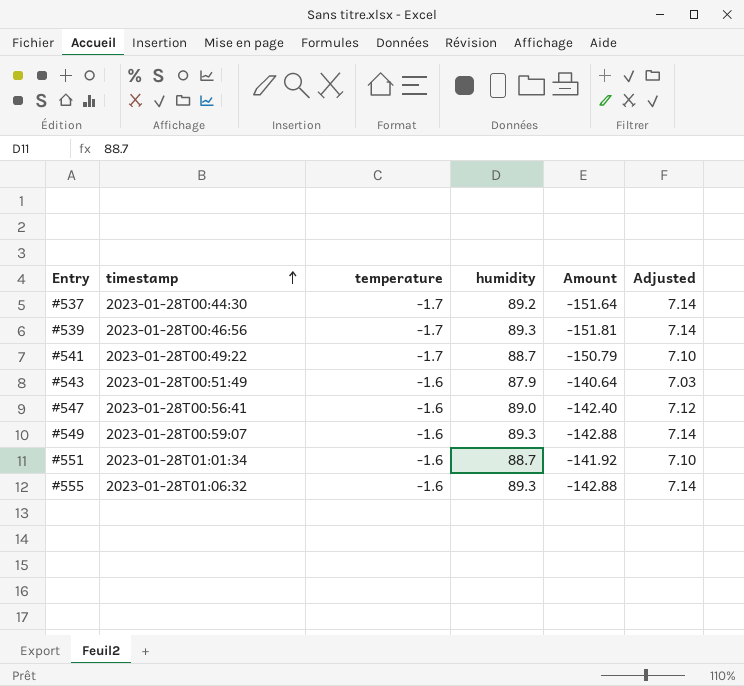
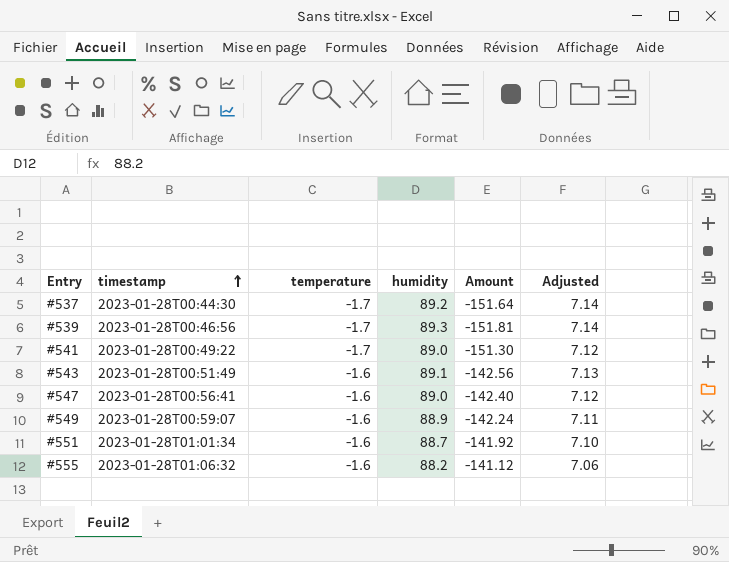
#541 | humidity: 88.7 -> 89.0
#541 | Amount: -150.79 -> -151.30
#541 | Adjusted: 7.10 -> 7.12
#543 | humidity: 87.9 -> 89.1
#543 | Amount: -140.64 -> -142.56
#543 | Adjusted: 7.03 -> 7.13
#549 | humidity: 89.3 -> 88.9
#549 | Amount: -142.88 -> -142.24
#549 | Adjusted: 7.14 -> 7.11
#555 | humidity: 89.3 -> 88.2
#555 | Amount: -142.88 -> -141.12
#555 | Adjusted: 7.14 -> 7.06

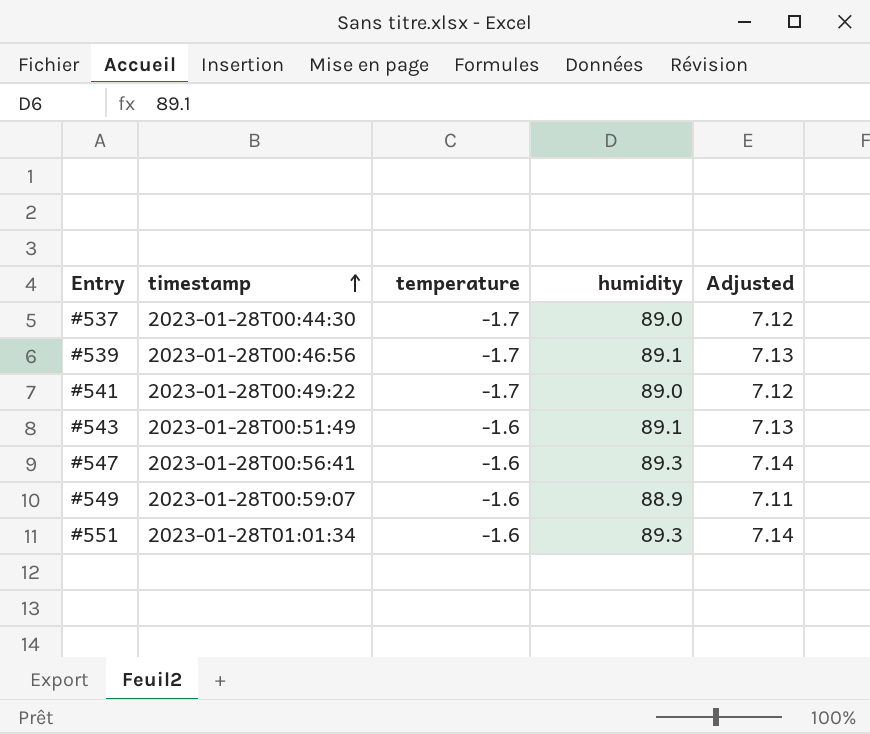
column Amount | formula: [temperature] * [humidity] -> none
row #555: 2023-01-28T01:06:32 | -1.6 | 88.2 | -141.12 | 7.06 -> none
#537 | humidity: 89.2 -> 89.0
#537 | Adjusted: 7.14 -> 7.12
#539 | humidity: 89.3 -> 89.1
#539 | Adjusted: 7.14 -> 7.13
#547 | humidity: 89.0 -> 89.3
#547 | Adjusted: 7.12 -> 7.14
#551 | humidity: 88.7 -> 89.3
#551 | Adjusted: 7.10 -> 7.14

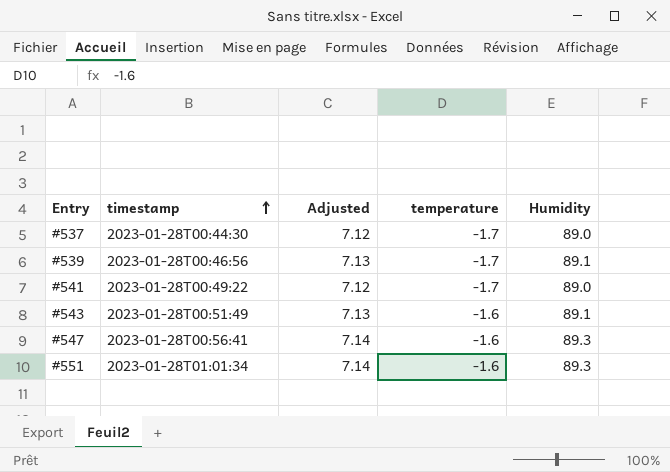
column Adjusted | position: 5 -> 3
column name: humidity -> Humidity
row #549: 2023-01-28T00:59:07 | -1.6 | 88.9 | 7.11 -> none

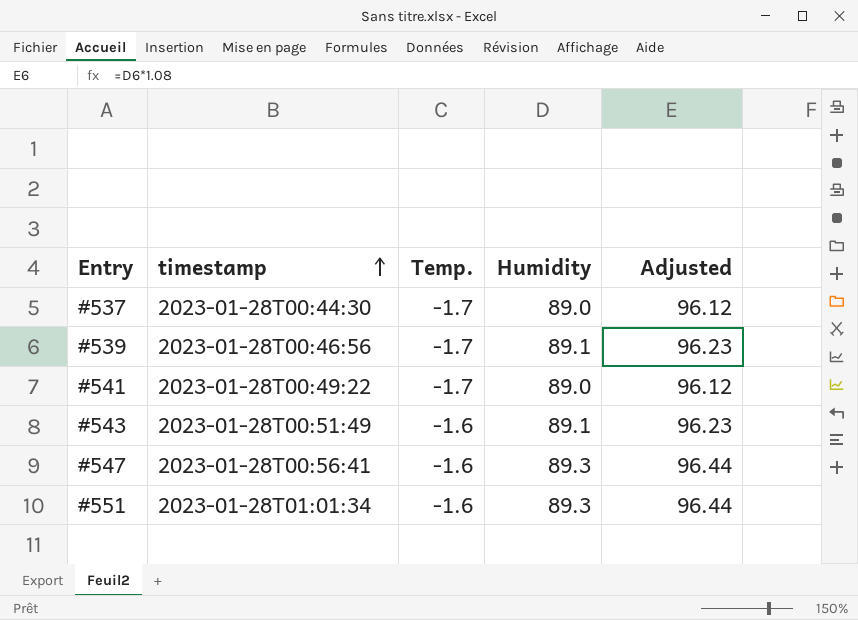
column name: temperature -> Temp.
column Adjusted | formula: [Humidity] * 0.08 -> [Humidity] * 1.08
column Adjusted | position: 3 -> 5

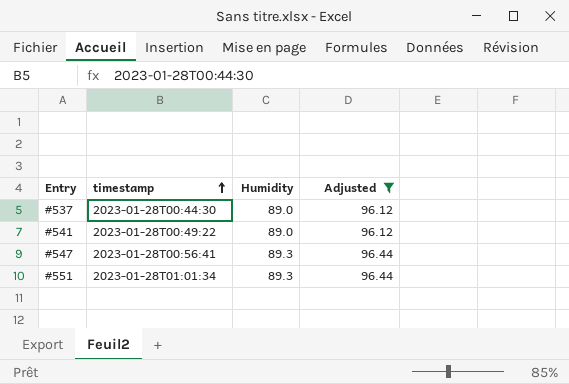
filter: none -> Adjusted != 96.23
column Temp. | position: 3 -> none

